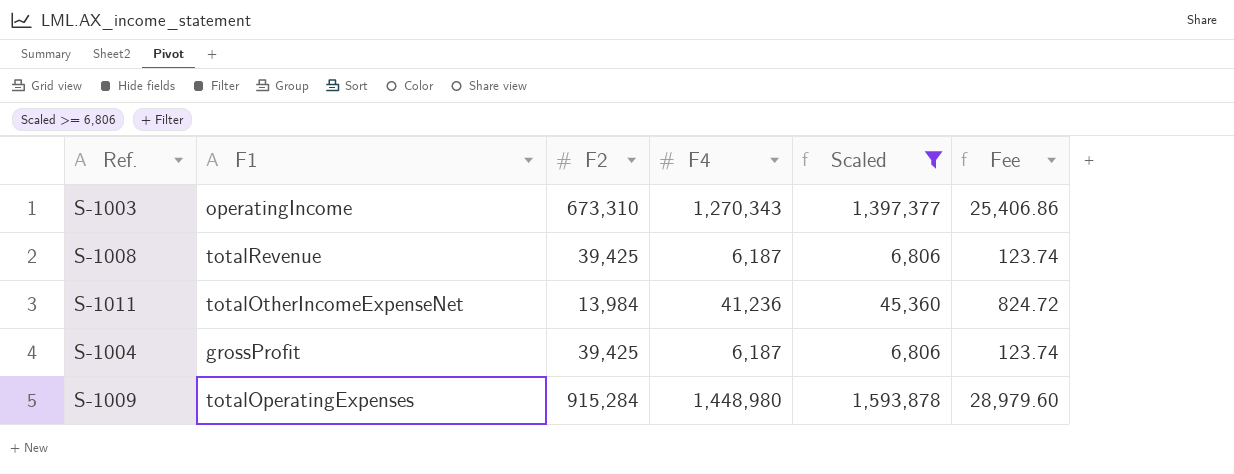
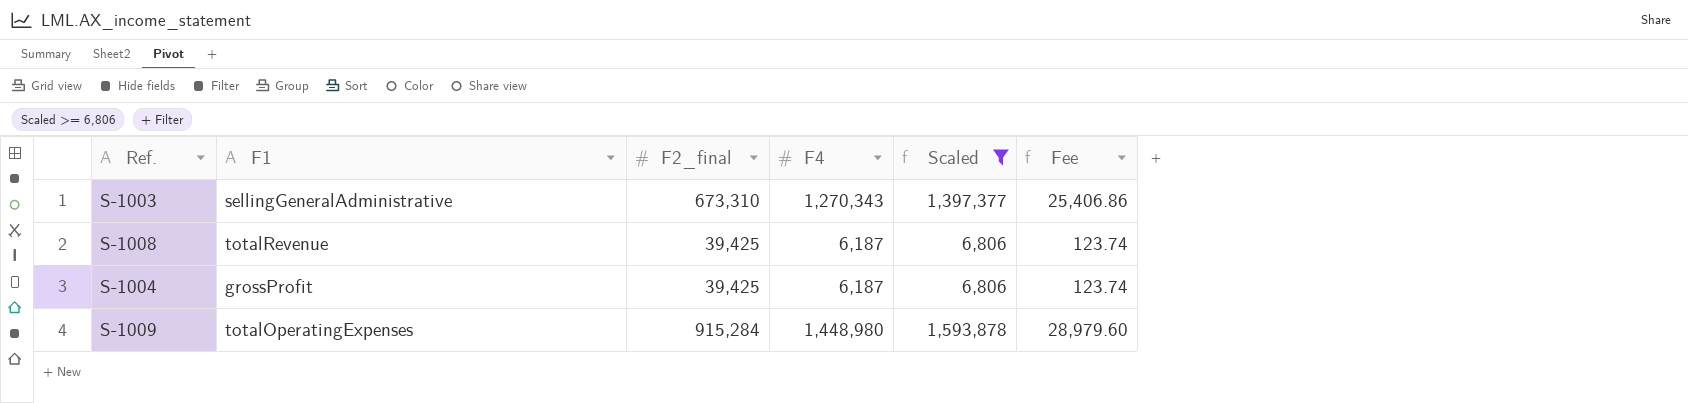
column name: F2 -> F2_final
row S-1011: totalOtherIncomeExpenseNet | 13,984 | 41,236 | 45,360 | 824.72 -> none
S-1003 | F1: operatingIncome -> sellingGeneralAdministrative

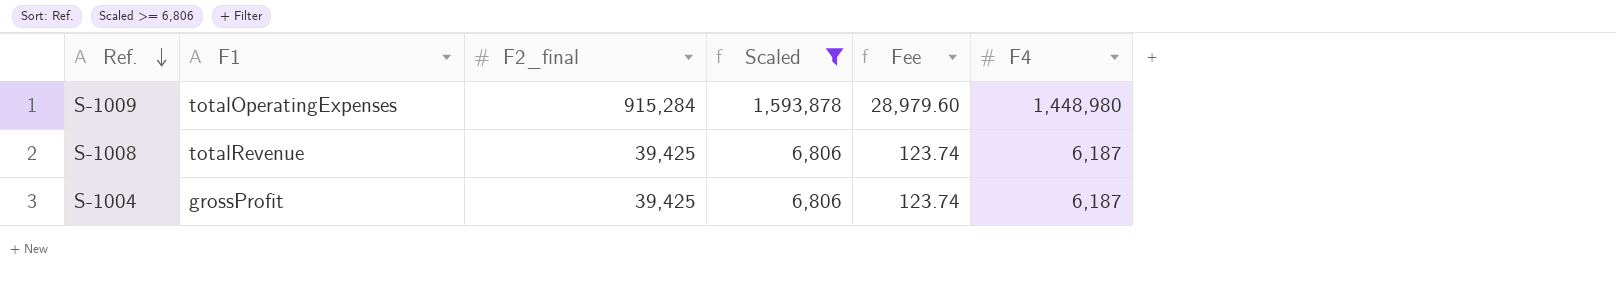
row order: none -> Ref. descending
column F4 | position: 4 -> 6
row S-1003: sellingGeneralAdministrative | 673,310 | 1,270,343 | 1,397,377 | 25,406.86 -> none

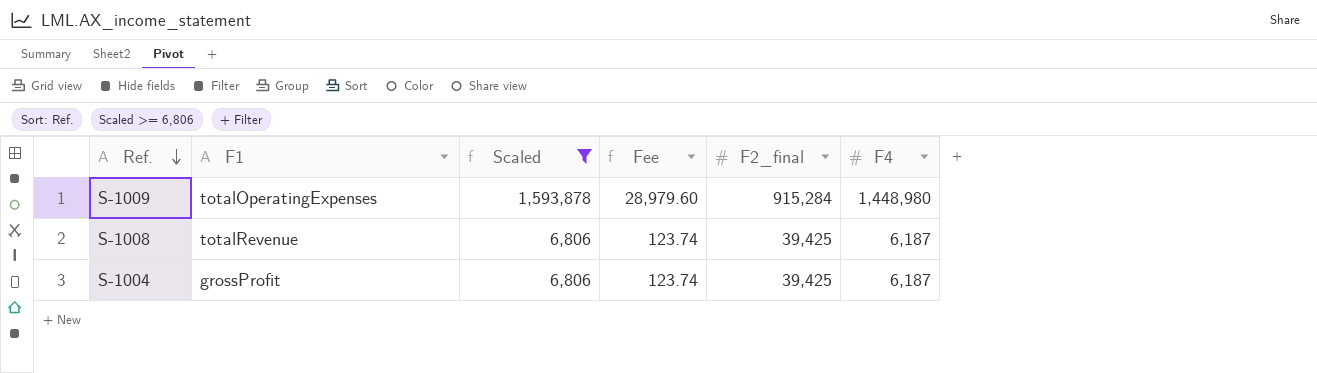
column F2_final | position: 3 -> 5

